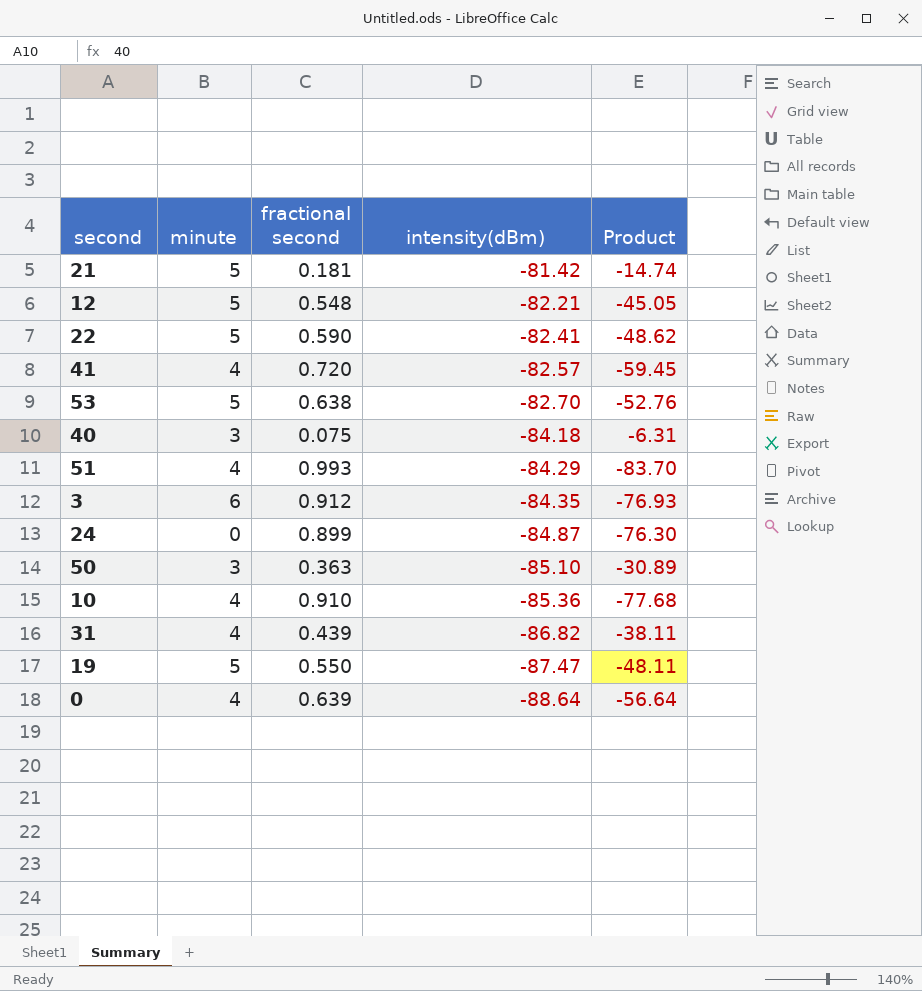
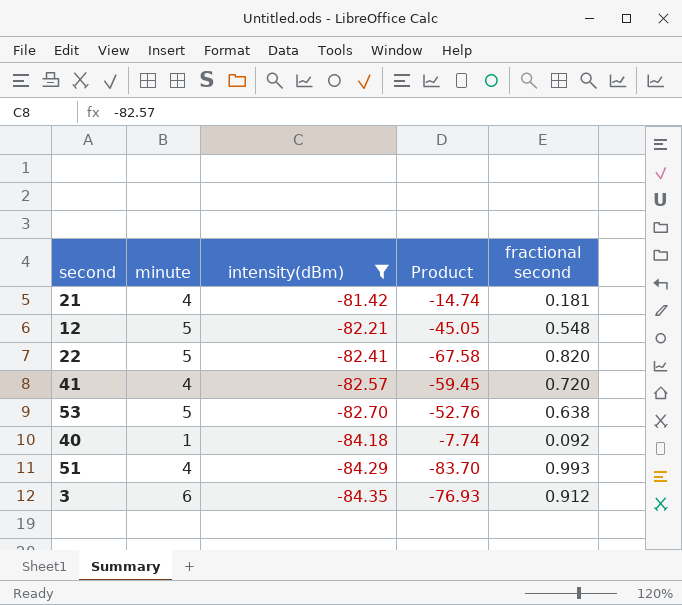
filter: none -> intensity(dBm) >= -84.35
column fractional second | position: 3 -> 5
21 | minute: 5 -> 4
22 | Product: -48.62 -> -67.58
22 | fractional second: 0.590 -> 0.820
40 | minute: 3 -> 1
40 | Product: -6.31 -> -7.74
40 | fractional second: 0.075 -> 0.092

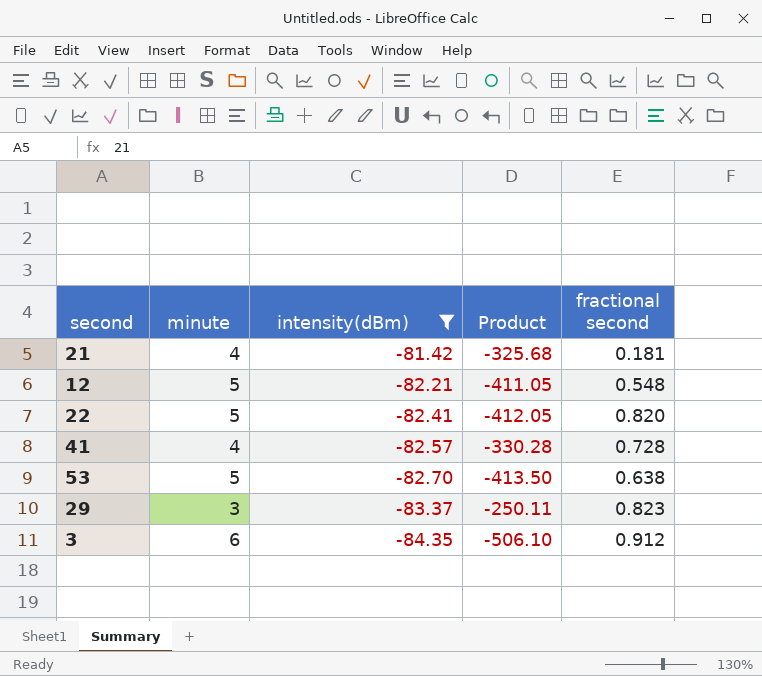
column Product | formula: [intensity(dBm)] * [fractional second] -> [minute] * [intensity(dBm)]
row 40: 1 | -84.18 | -7.74 | 0.092 -> none
row 51: 4 | -84.29 | -83.70 | 0.993 -> none
41 | fractional second: 0.720 -> 0.728
row 29: none -> 3 | -83.37 | -250.11 | 0.823

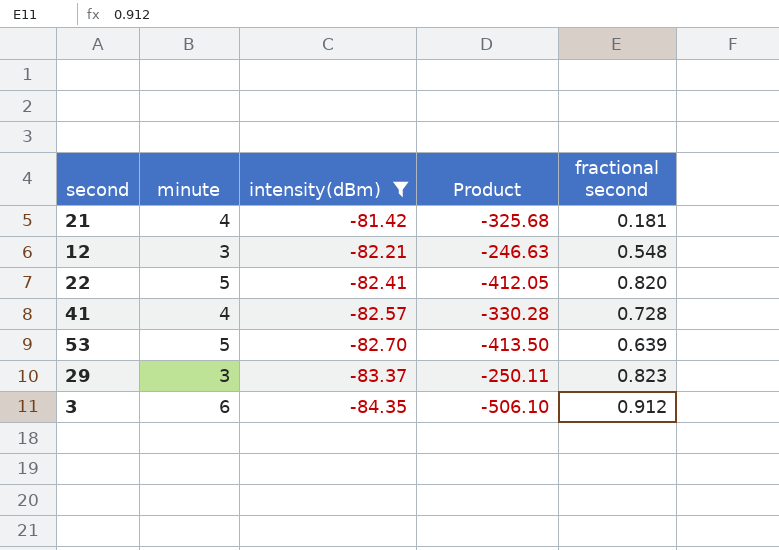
12 | minute: 5 -> 3
12 | Product: -411.05 -> -246.63
53 | fractional second: 0.638 -> 0.639

